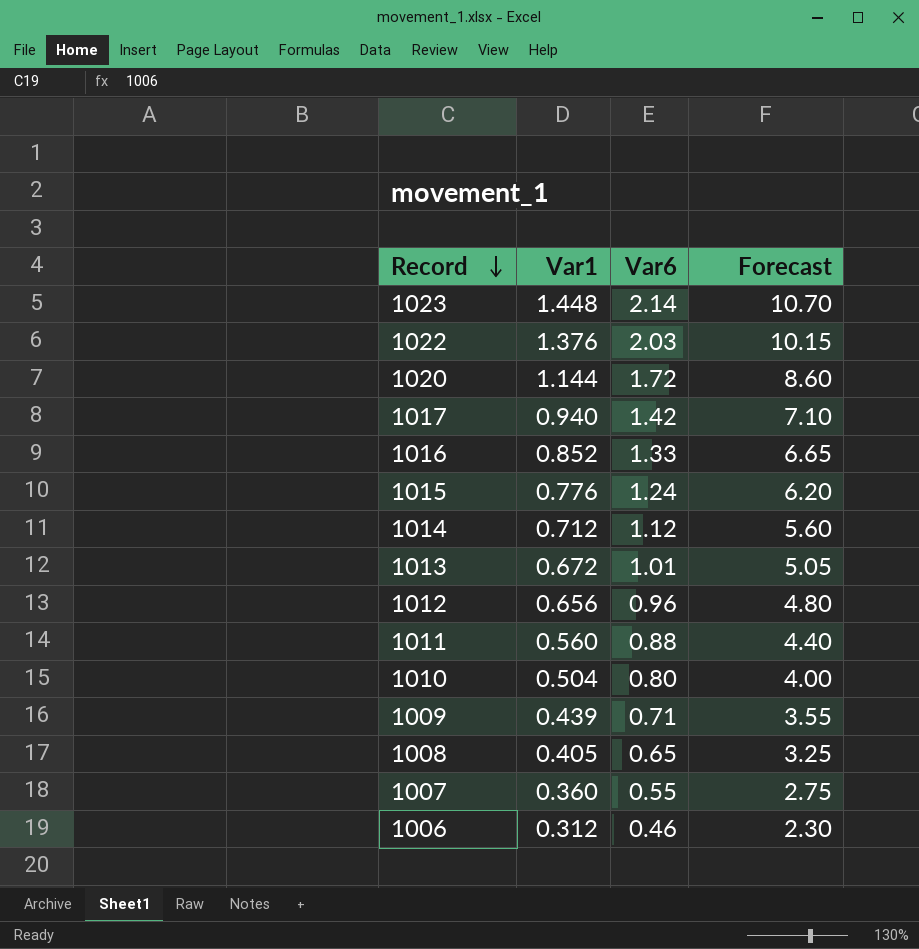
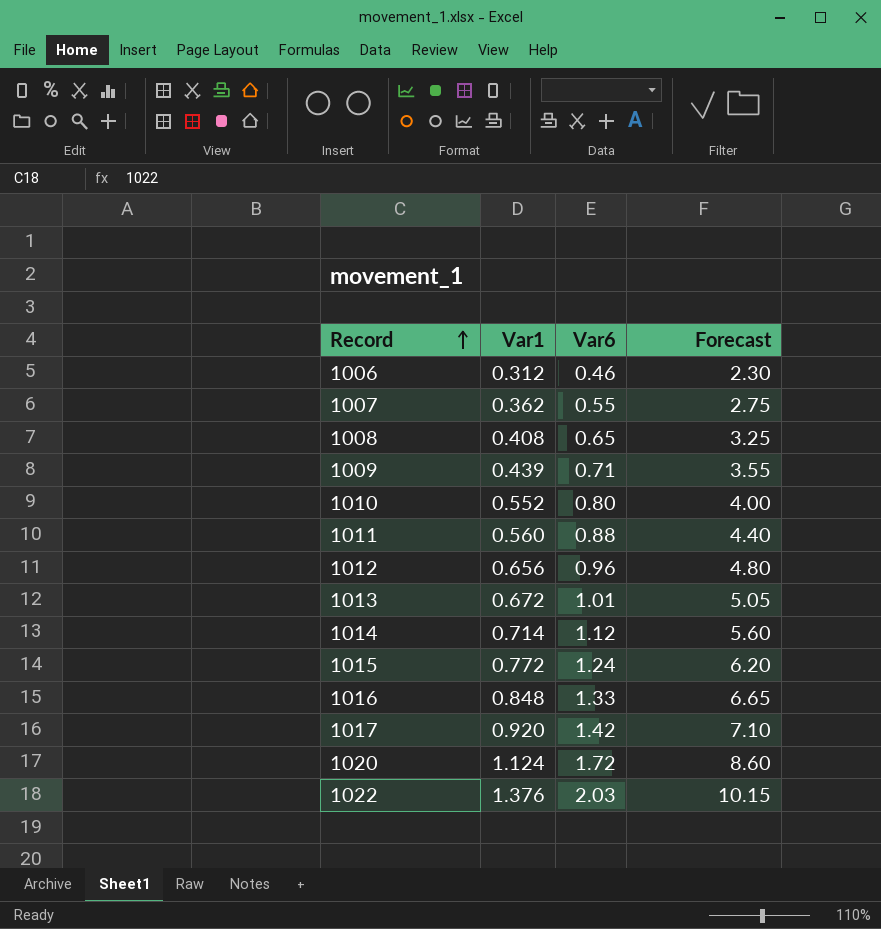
row order: Record descending -> Record ascending
row 1023: 1.448 | 2.14 | 10.70 -> none
1007 | Var1: 0.360 -> 0.362
1008 | Var1: 0.405 -> 0.408
1010 | Var1: 0.504 -> 0.552
1014 | Var1: 0.712 -> 0.714
1015 | Var1: 0.776 -> 0.772
1016 | Var1: 0.852 -> 0.848
1017 | Var1: 0.940 -> 0.920
1020 | Var1: 1.144 -> 1.124

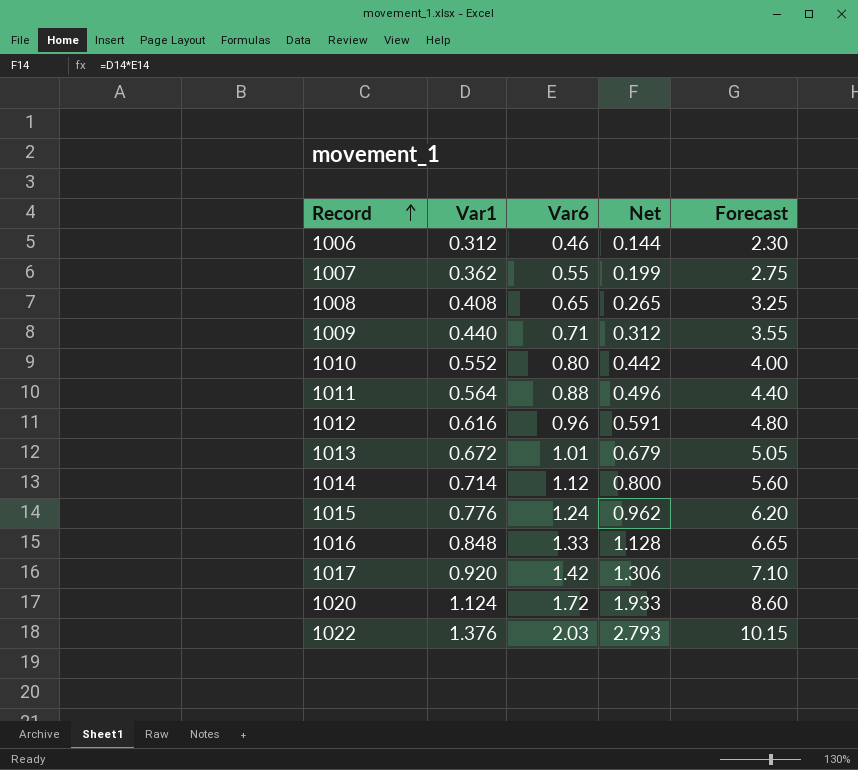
column Net | formula: none -> [Var1] * [Var6]
1009 | Var1: 0.439 -> 0.440
1011 | Var1: 0.560 -> 0.564
1012 | Var1: 0.656 -> 0.616
1015 | Var1: 0.772 -> 0.776

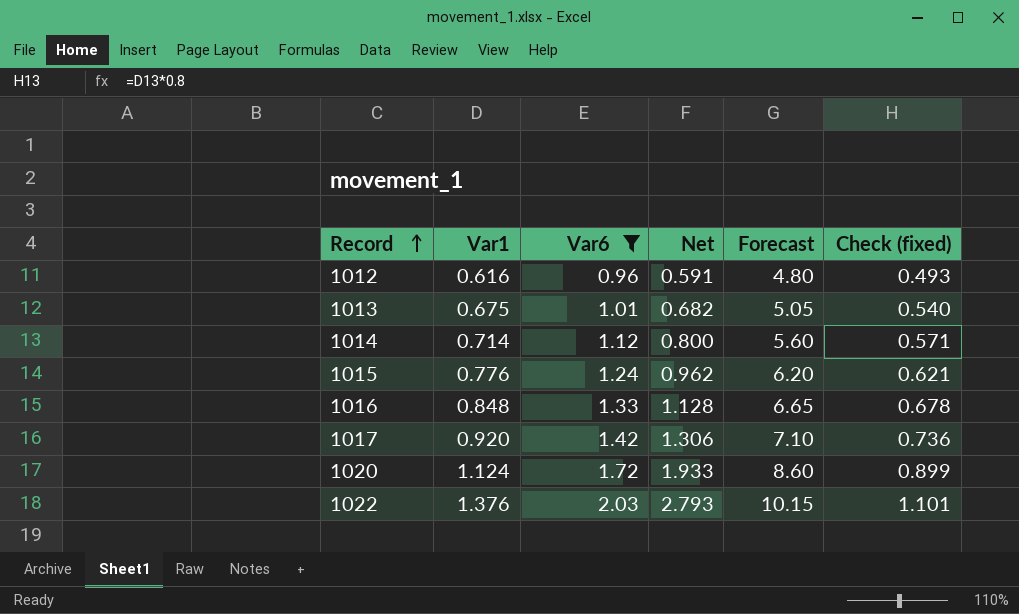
filter: none -> Var6 >= 0.96
column Check (fixed) | formula: none -> [Var1] * 0.8
1013 | Var1: 0.672 -> 0.675
1013 | Net: 0.679 -> 0.682

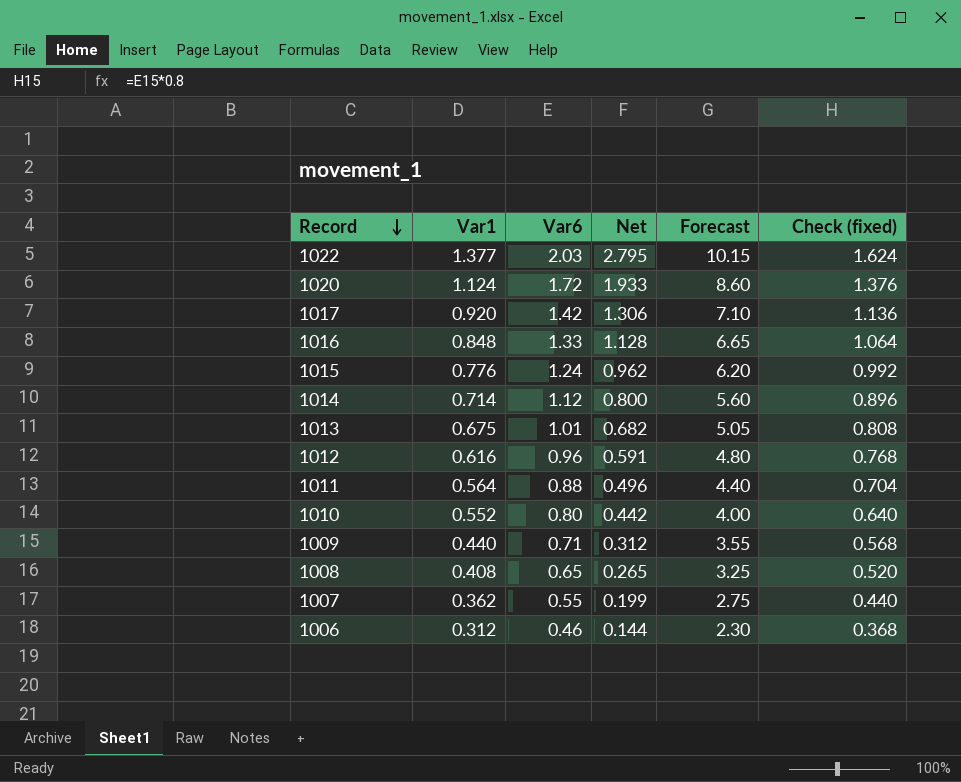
filter: Var6 >= 0.96 -> none
row order: Record ascending -> Record descending
column Check (fixed) | formula: [Var1] * 0.8 -> [Var6] * 0.8
1022 | Var1: 1.376 -> 1.377
1022 | Net: 2.793 -> 2.795

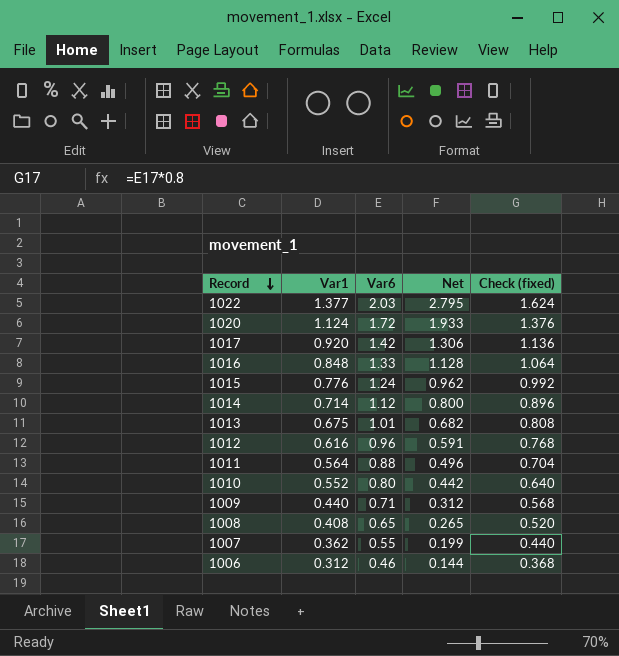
column Forecast | formula: [Var6] * 5 -> none

